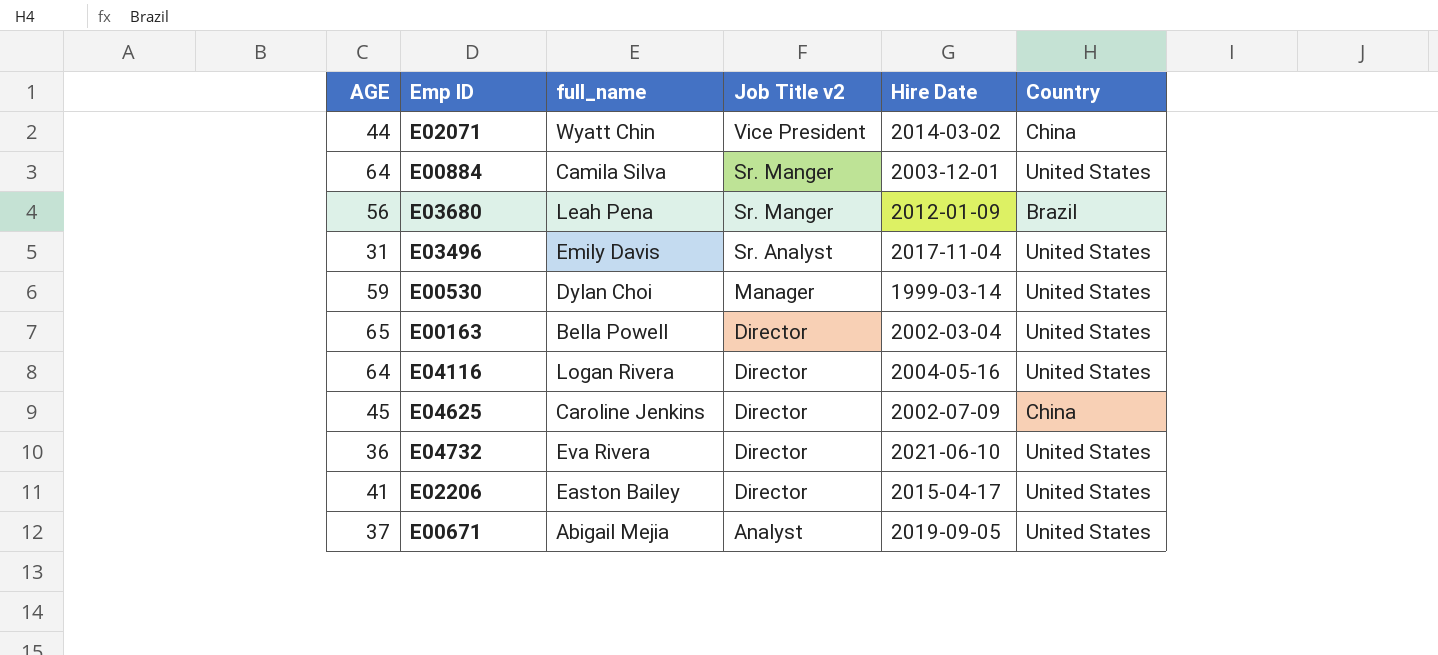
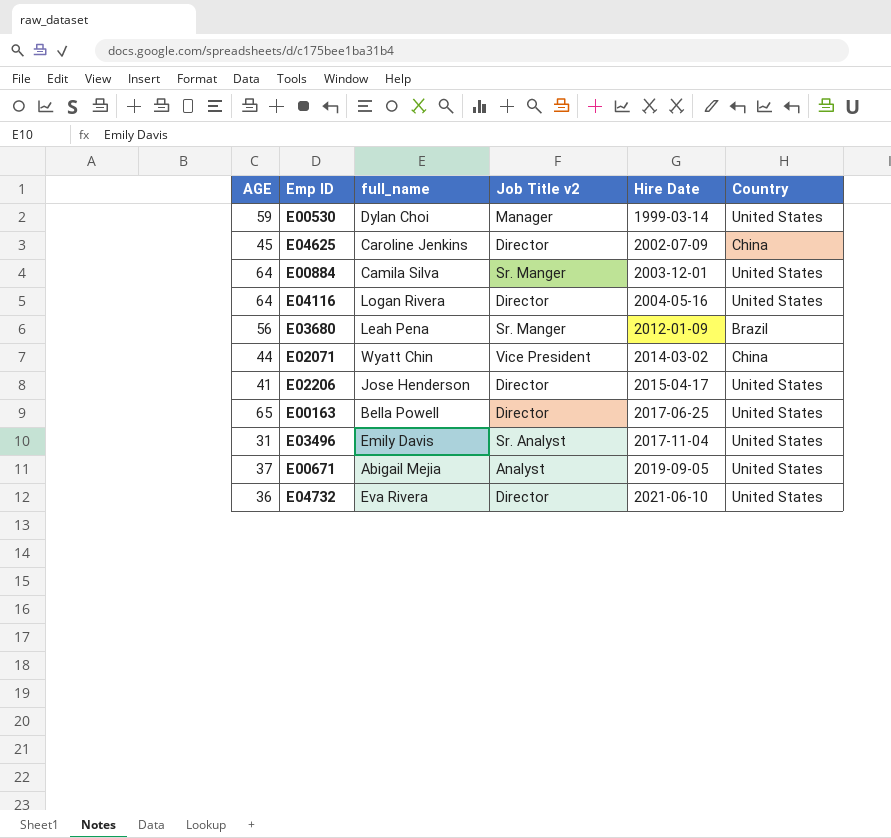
row order: Job Title v2 descending -> Hire Date ascending
E02206 | full_name: Easton Bailey -> Jose Henderson
E00163 | Hire Date: 2002-03-04 -> 2017-06-25

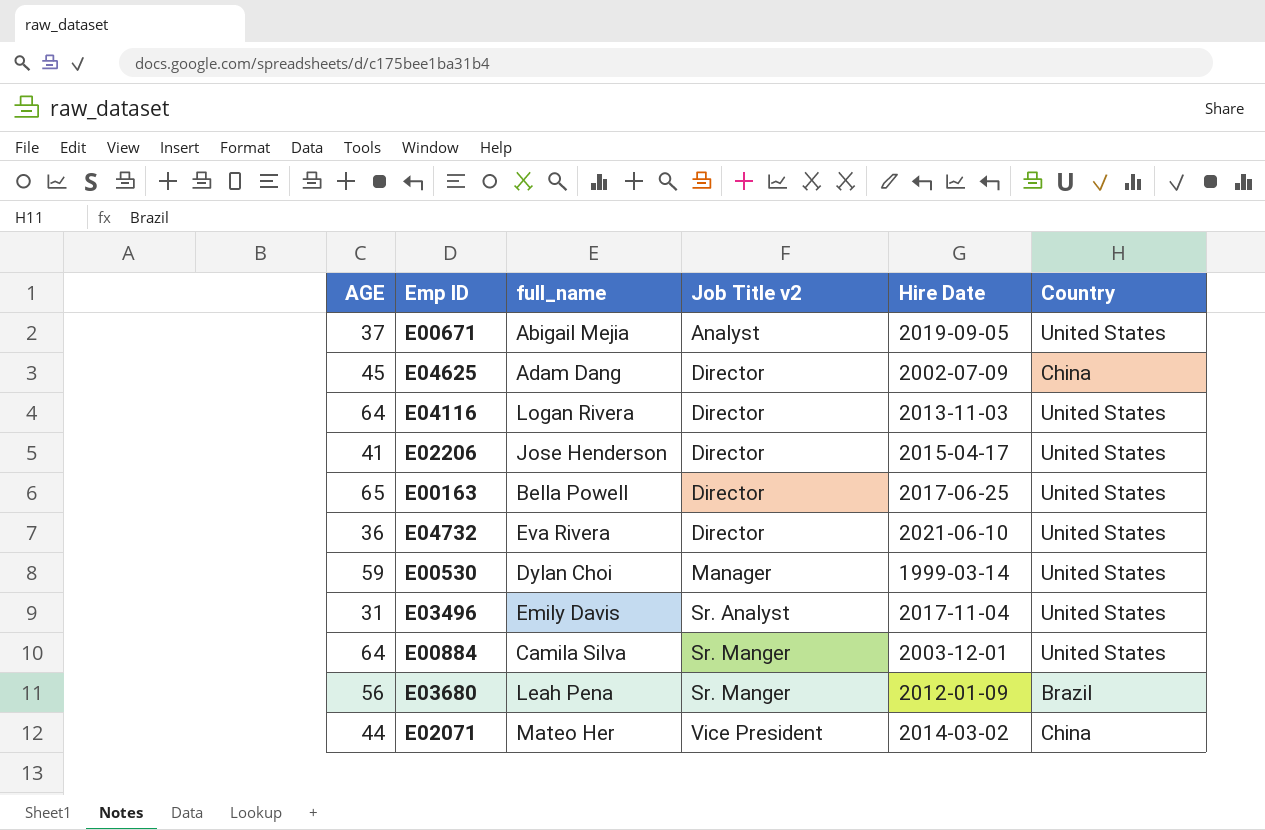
row order: Hire Date ascending -> Job Title v2 ascending
E04625 | full_name: Caroline Jenkins -> Adam Dang
E04116 | Hire Date: 2004-05-16 -> 2013-11-03
E02071 | full_name: Wyatt Chin -> Mateo Her

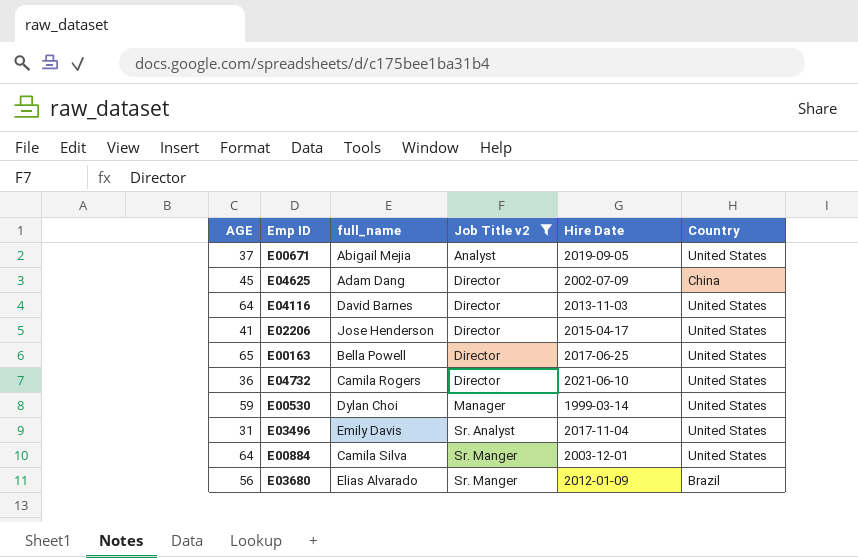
filter: none -> Job Title v2 != Vice President
E04116 | full_name: Logan Rivera -> David Barnes
E04732 | full_name: Eva Rivera -> Camila Rogers
E03680 | full_name: Leah Pena -> Elias Alvarado

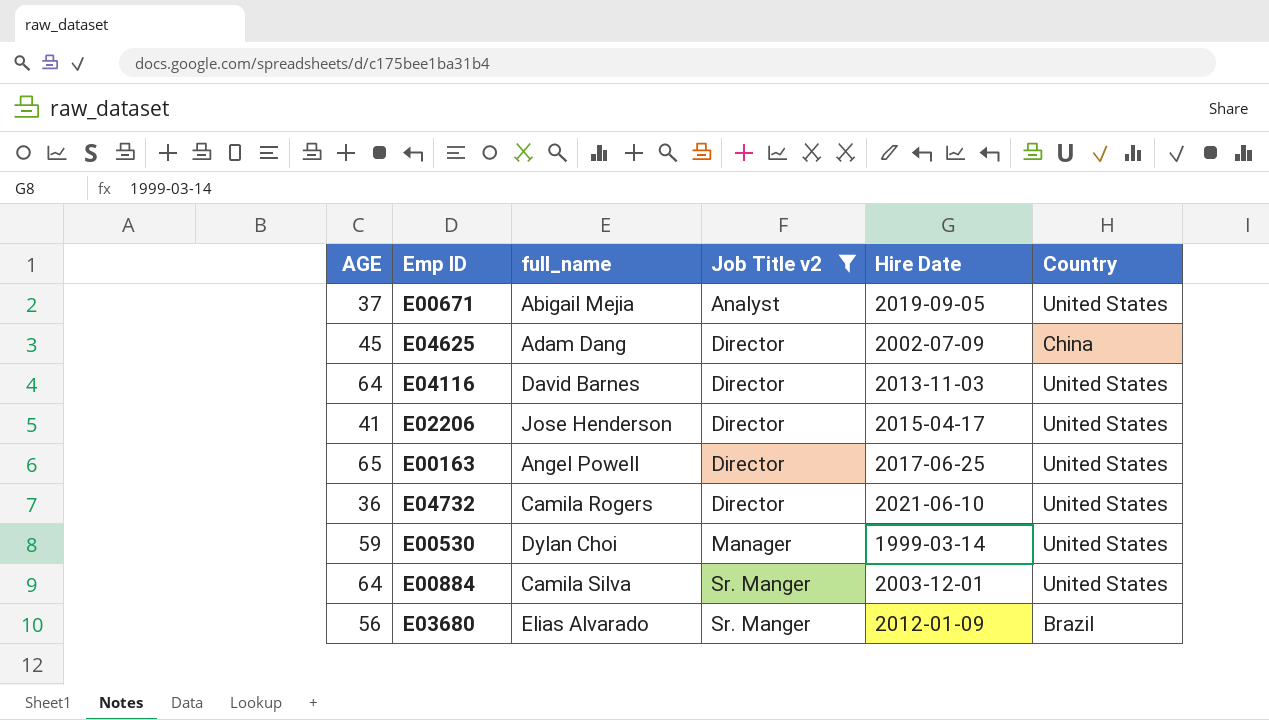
row E03496: 31 | Emily Davis | Sr. Analyst | 2017-11-04 | United States -> none
E00163 | full_name: Bella Powell -> Angel Powell

